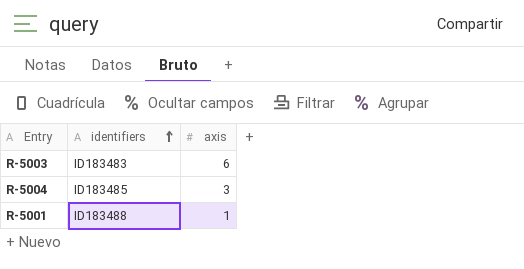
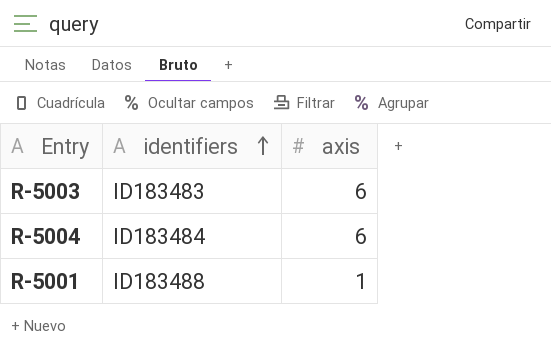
R-5004 | identifiers: ID183485 -> ID183484
R-5004 | axis: 3 -> 6

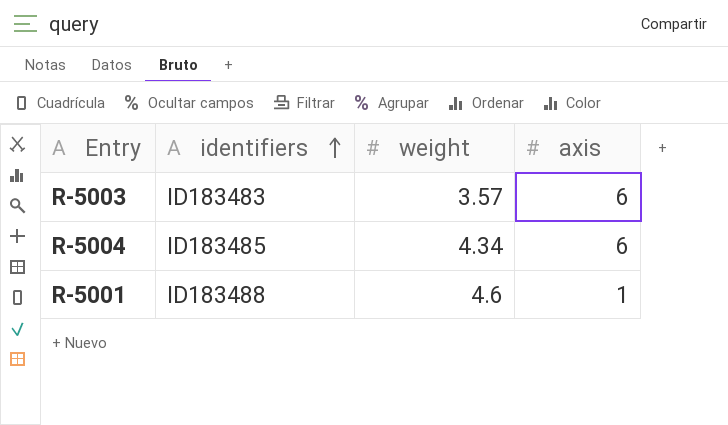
column weight | position: none -> 3
R-5004 | identifiers: ID183484 -> ID183485

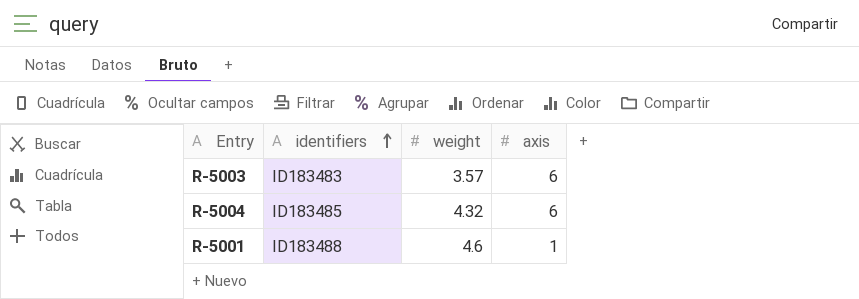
R-5004 | weight: 4.34 -> 4.32

